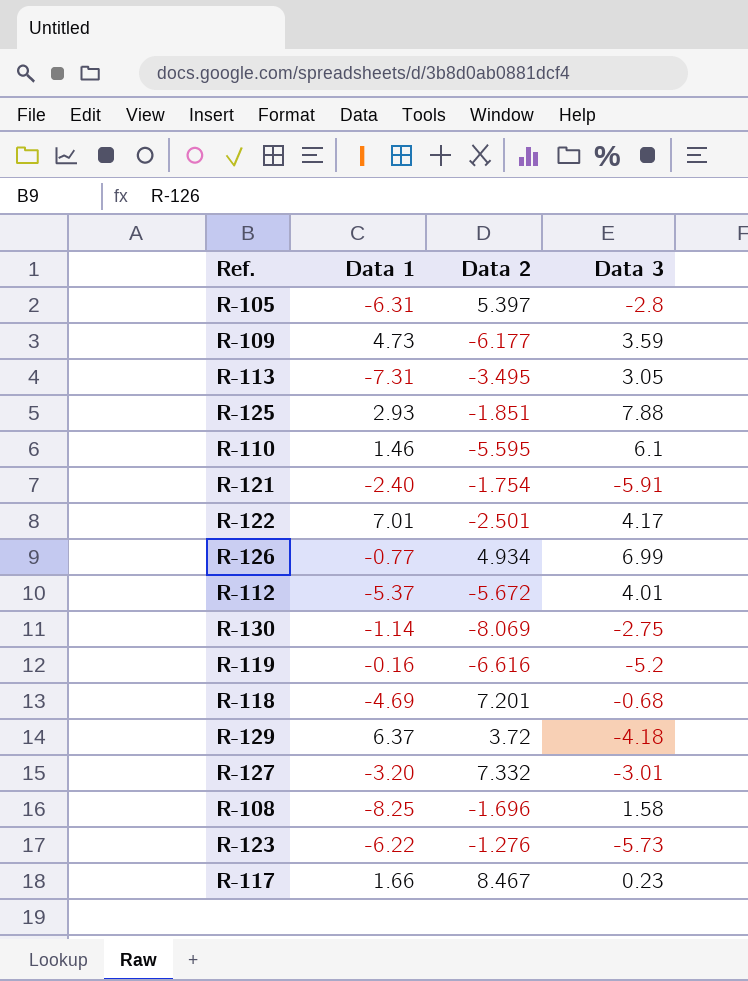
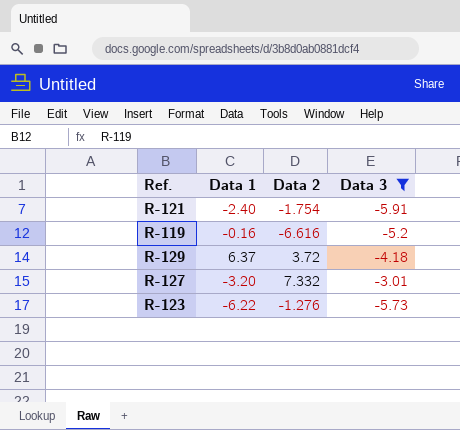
filter: none -> Data 3 <= -3.01

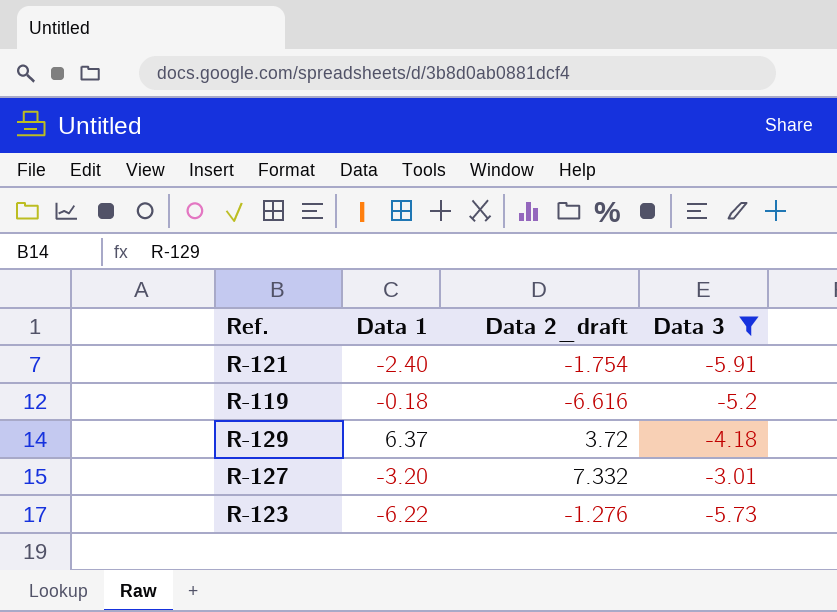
column name: Data 2 -> Data 2_draft
R-119 | Data 1: -0.16 -> -0.18

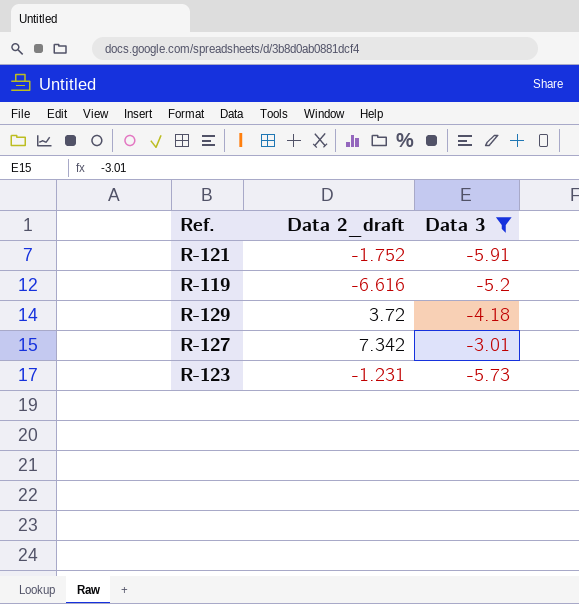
column Data 1 | position: 2 -> none
R-121 | Data 2_draft: -1.754 -> -1.752
R-127 | Data 2_draft: 7.332 -> 7.342
R-123 | Data 2_draft: -1.276 -> -1.231

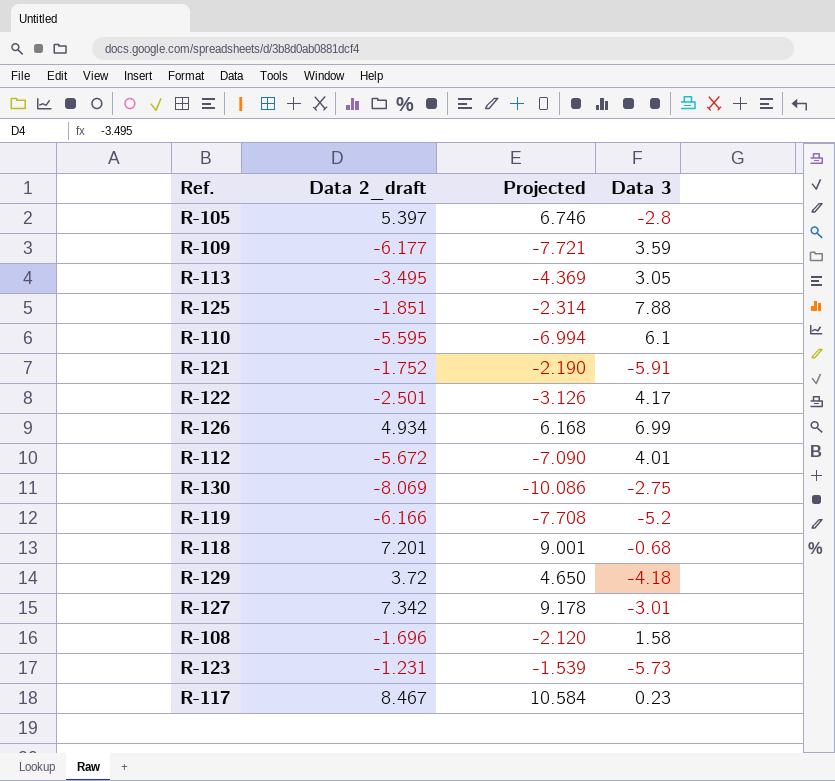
filter: Data 3 <= -3.01 -> none
column Projected | formula: none -> [Data 2_draft] * 1.25
R-119 | Data 2_draft: -6.616 -> -6.166

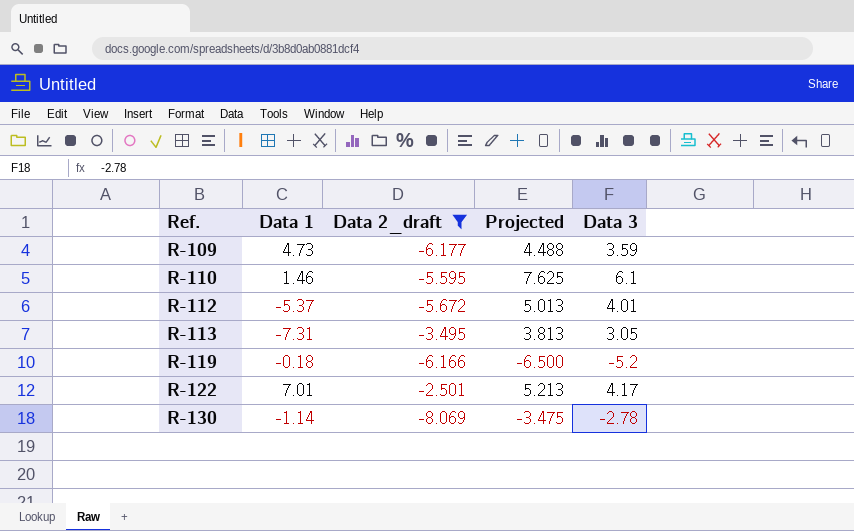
filter: none -> Data 2_draft <= -2.501
row order: none -> Ref. ascending
column Data 1 | position: none -> 2
column Projected | formula: [Data 2_draft] * 1.25 -> [Data 3] * 1.25
R-130 | Data 3: -2.75 -> -2.78

